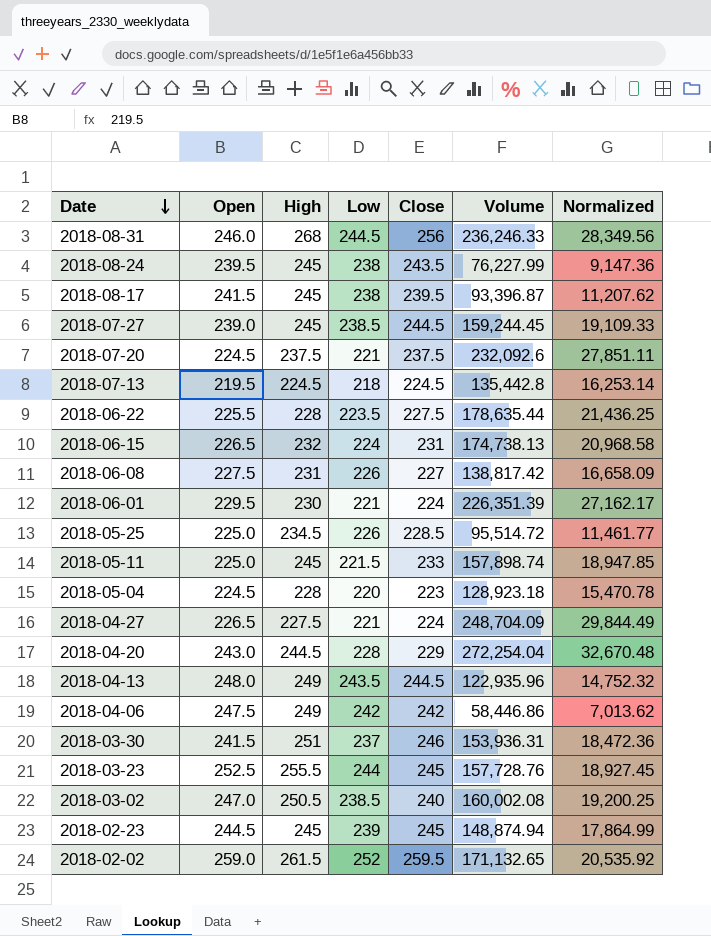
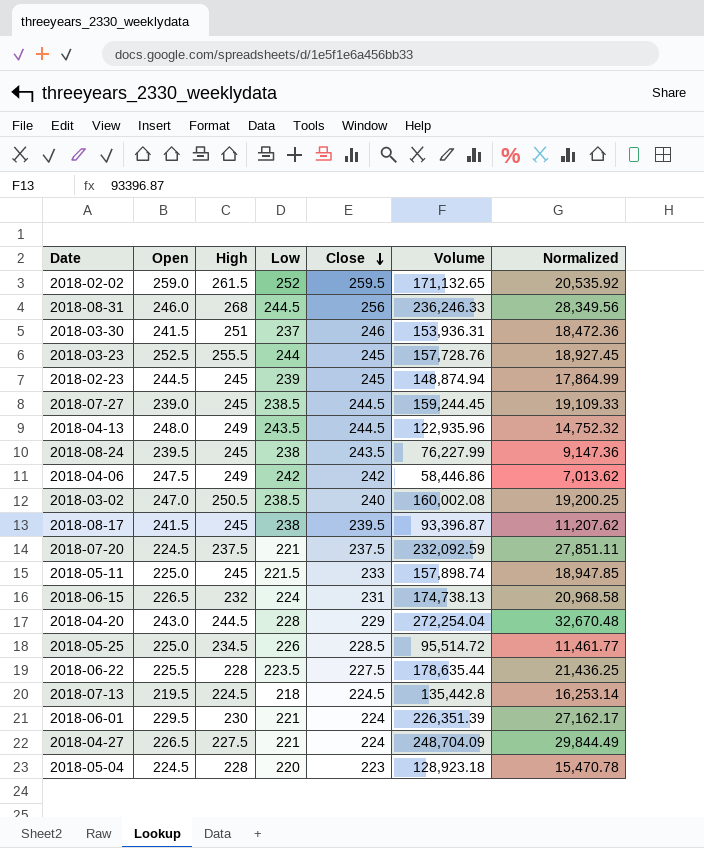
row order: Date descending -> Close descending
row 2018-06-08: 227.5 | 231 | 226 | 227 | 138,817.42 | 16,658.09 -> none
2018-07-20 | Volume: 232,092.6 -> 232,092.59

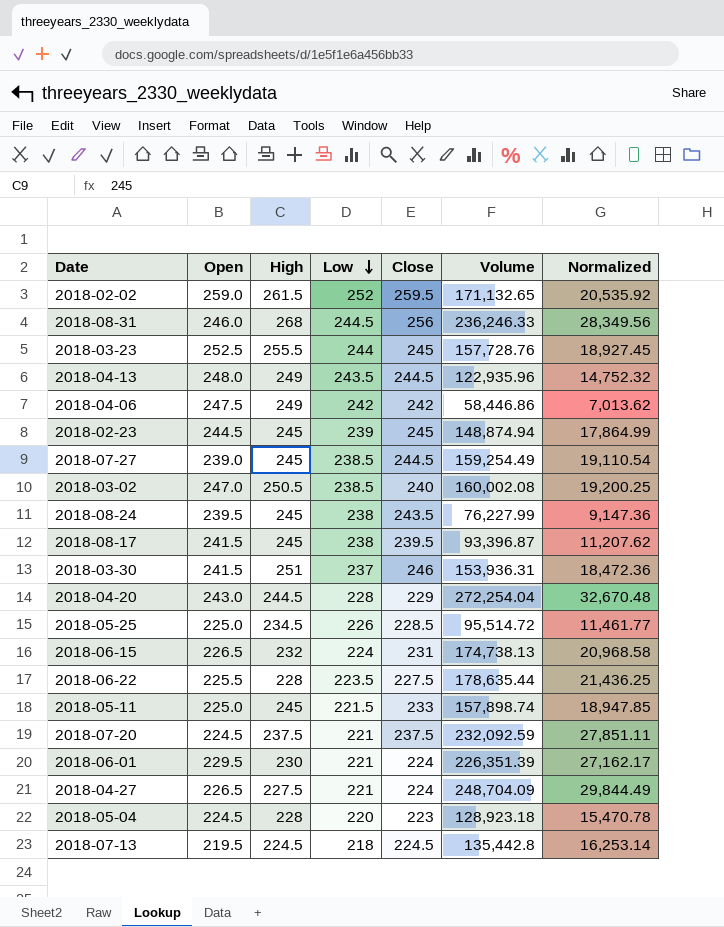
row order: Close descending -> Low descending
2018-07-27 | Volume: 159,244.45 -> 159,254.49
2018-07-27 | Normalized: 19,109.33 -> 19,110.54

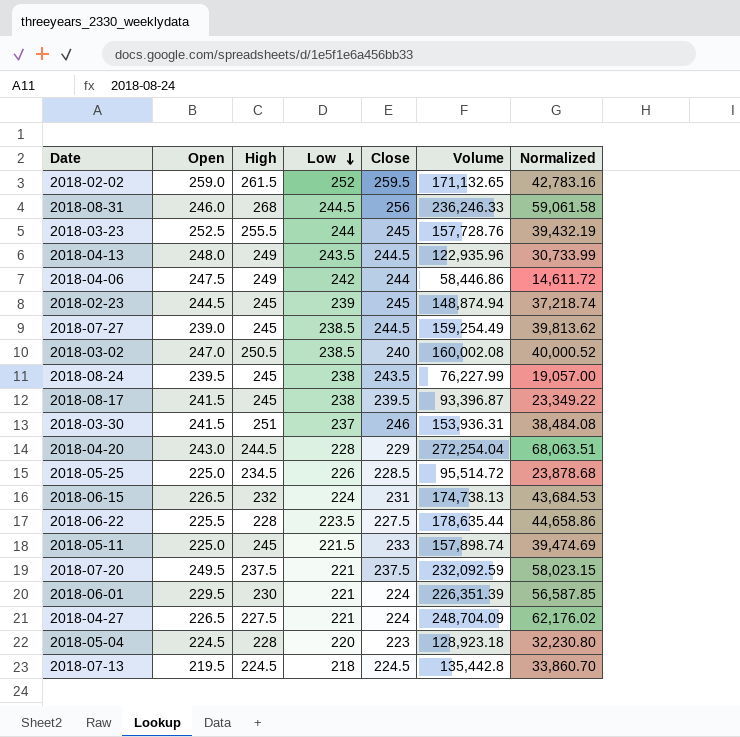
column Normalized | formula: [Volume] * 0.12 -> [Volume] * 0.25
2018-04-06 | Close: 242 -> 244
2018-07-20 | Open: 224.5 -> 249.5

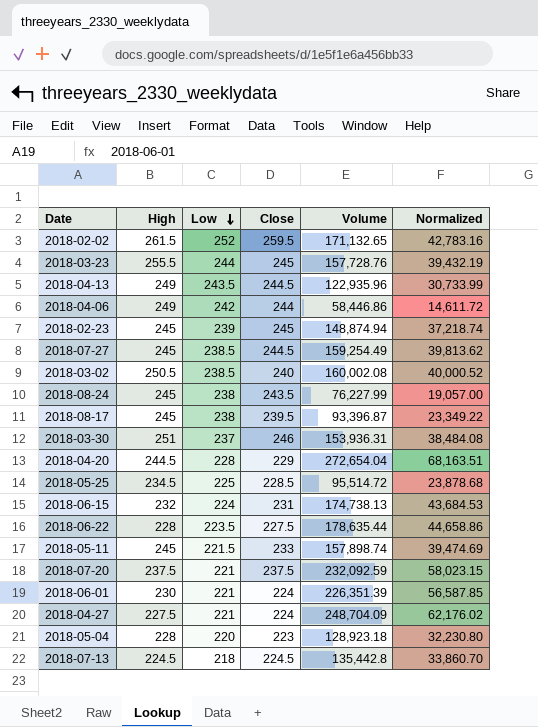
column Open | position: 2 -> none
row 2018-08-31: 246.0 | 268 | 244.5 | 256 | 236,246.33 | 59,061.58 -> none
2018-04-20 | Volume: 272,254.04 -> 272,654.04
2018-04-20 | Normalized: 68,063.51 -> 68,163.51
2018-05-25 | Low: 226 -> 225

